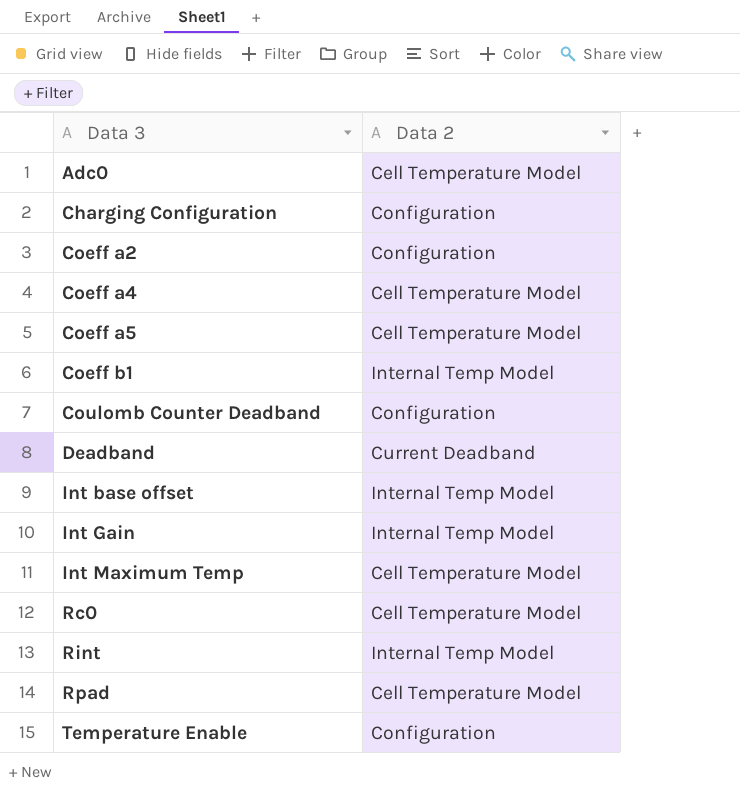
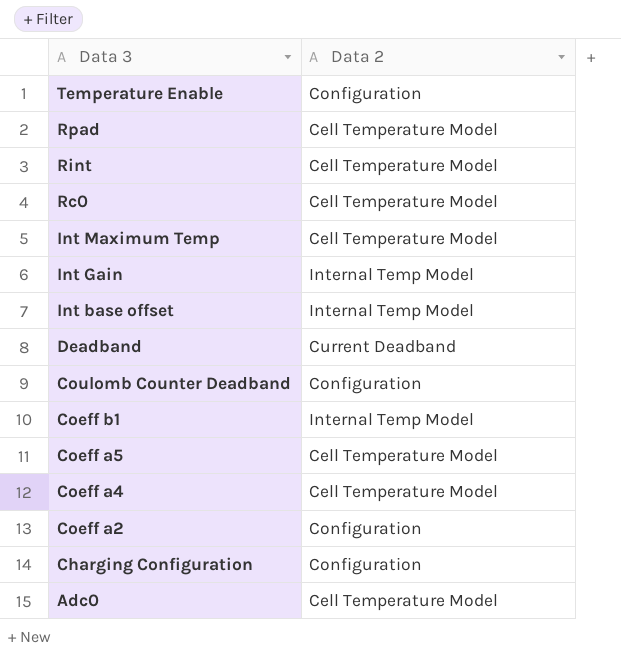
row order: Data 3 ascending -> Data 3 descending
Rint | Data 2: Internal Temp Model -> Cell Temperature Model

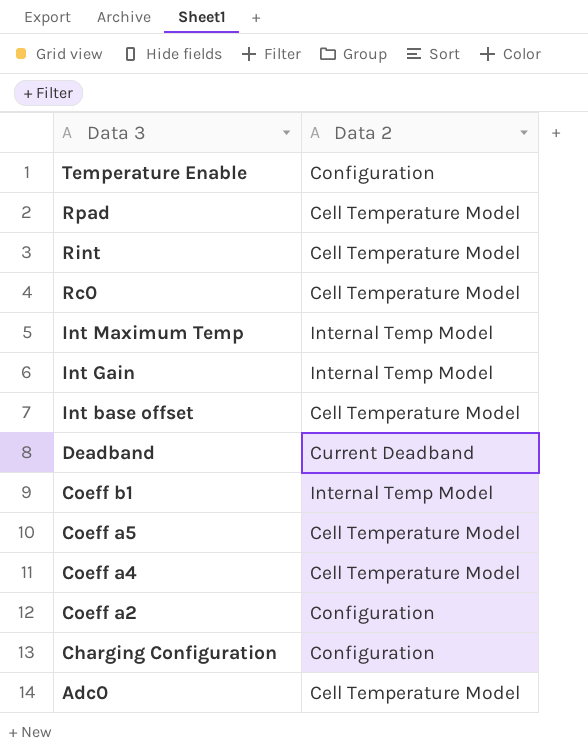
row Coulomb Counter Deadband: Configuration -> none
Int Maximum Temp | Data 2: Cell Temperature Model -> Internal Temp Model
Int base offset | Data 2: Internal Temp Model -> Cell Temperature Model

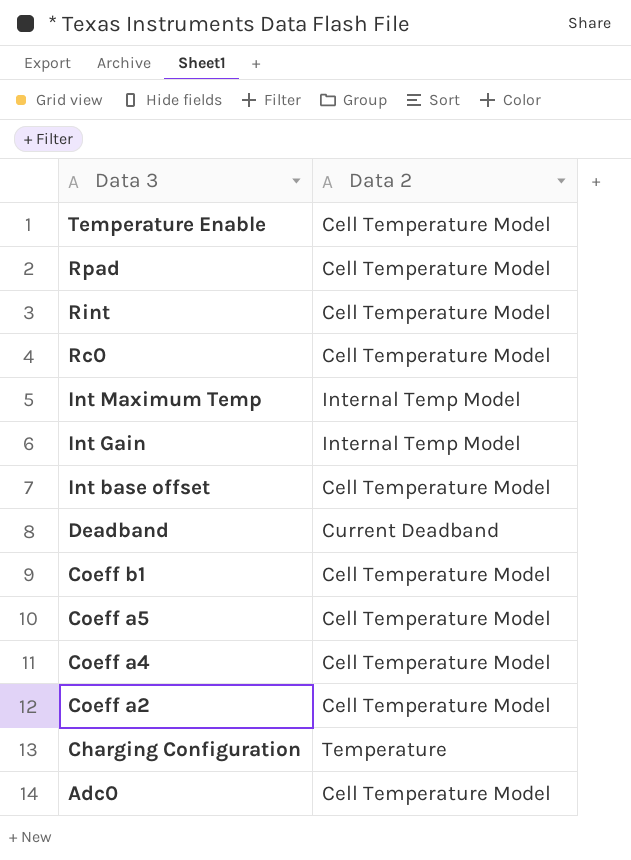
Temperature Enable | Data 2: Configuration -> Cell Temperature Model
Coeff b1 | Data 2: Internal Temp Model -> Cell Temperature Model
Coeff a2 | Data 2: Configuration -> Cell Temperature Model
Charging Configuration | Data 2: Configuration -> Temperature

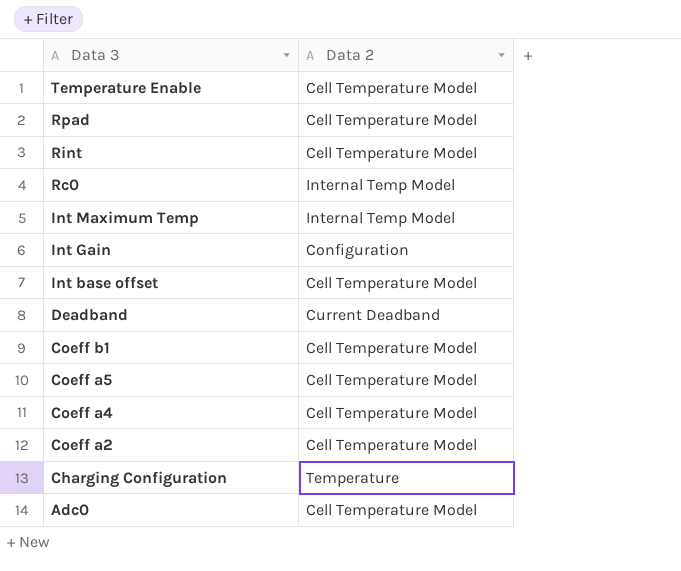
Rc0 | Data 2: Cell Temperature Model -> Internal Temp Model
Int Gain | Data 2: Internal Temp Model -> Configuration

